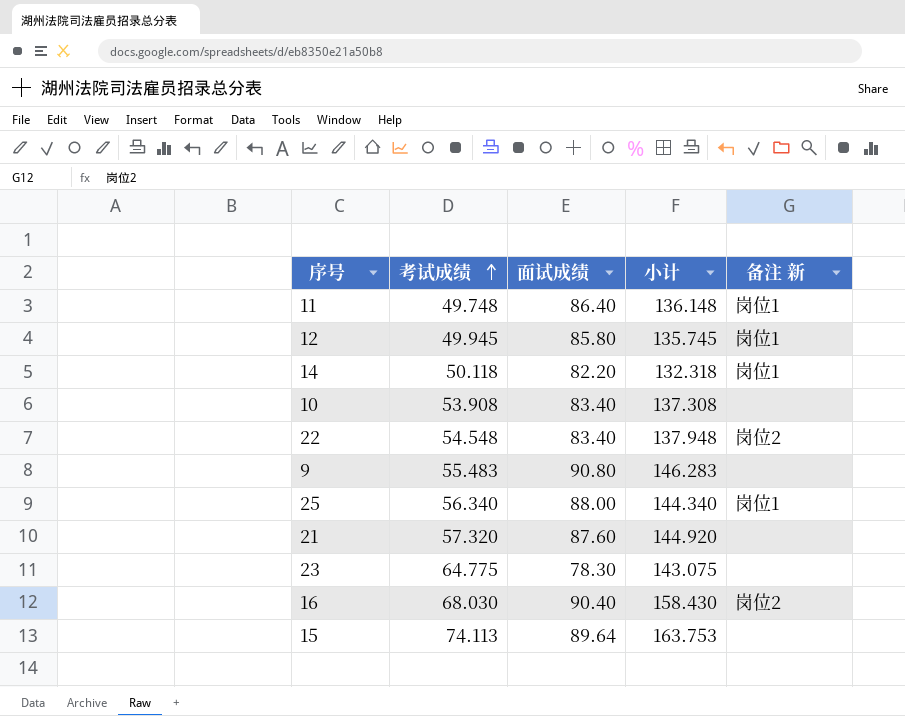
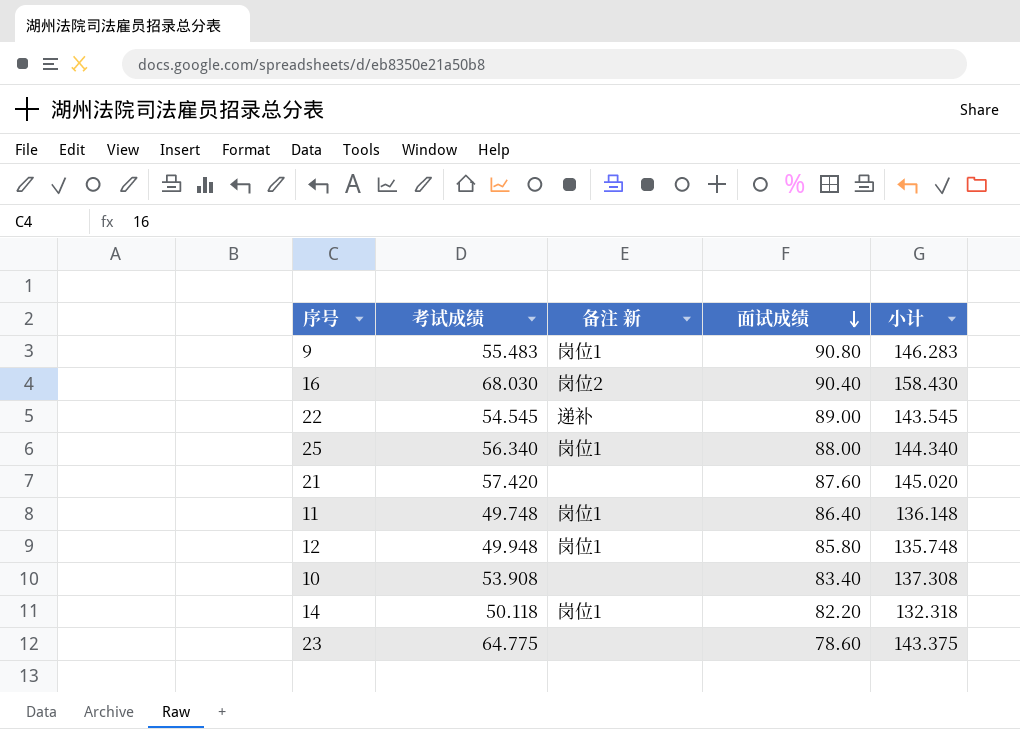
row order: 考试成绩 ascending -> 面试成绩 descending
column 备注 新 | position: 5 -> 3
row 15: 74.113 | 89.64 | 163.753 | none -> none
9 | 备注 新: none -> 岗位1
22 | 考试成绩: 54.548 -> 54.545
22 | 备注 新: 岗位2 -> 递补
22 | 面试成绩: 83.40 -> 89.00
22 | 小计: 137.948 -> 143.545
21 | 考试成绩: 57.320 -> 57.420
21 | 小计: 144.920 -> 145.020
12 | 考试成绩: 49.945 -> 49.948
12 | 小计: 135.745 -> 135.748
23 | 面试成绩: 78.30 -> 78.60
23 | 小计: 143.075 -> 143.375

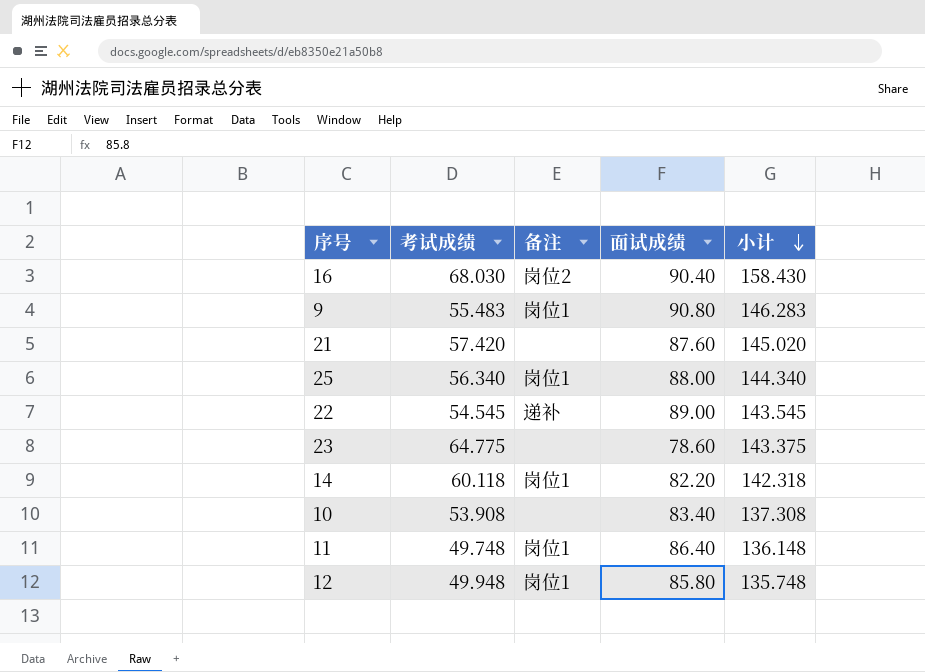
row order: 面试成绩 descending -> 小计 descending
column name: 备注 新 -> 备注
14 | 考试成绩: 50.118 -> 60.118
14 | 小计: 132.318 -> 142.318

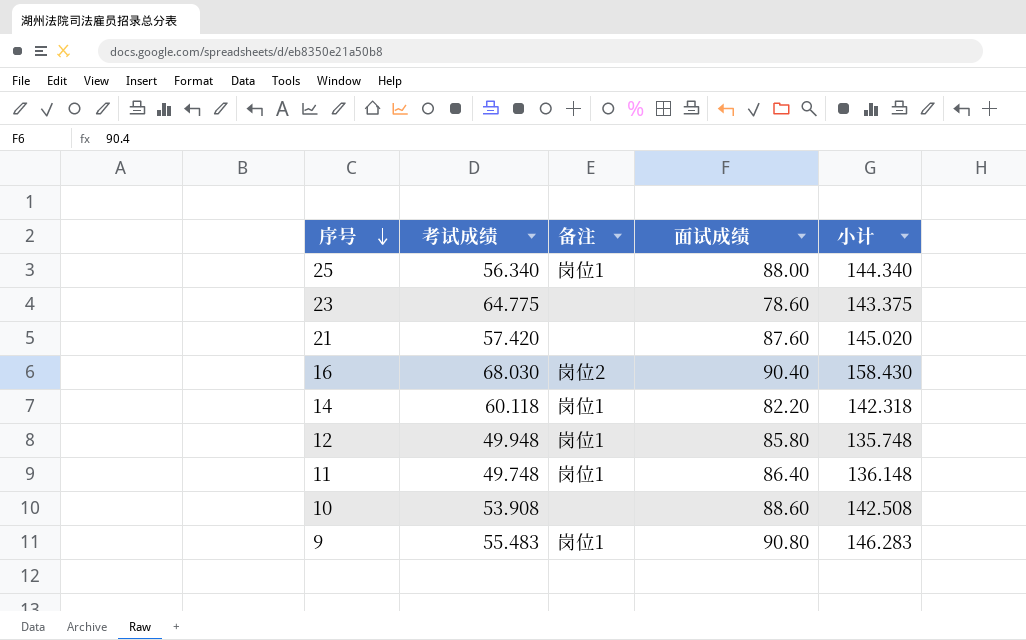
row order: 小计 descending -> 序号 descending
row 22: 54.545 | 递补 | 89.00 | 143.545 -> none
10 | 面试成绩: 83.40 -> 88.60
10 | 小计: 137.308 -> 142.508

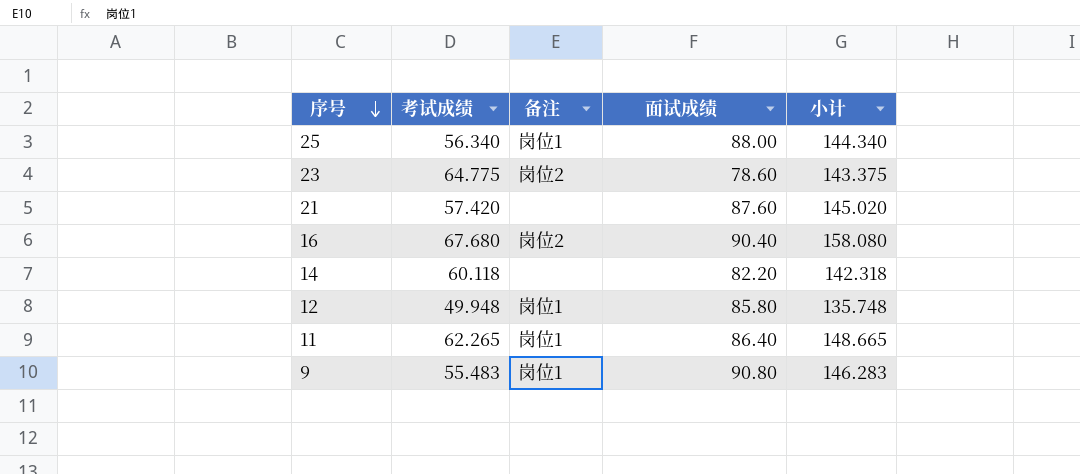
row 10: 53.908 | none | 88.60 | 142.508 -> none
23 | 备注: none -> 岗位2
16 | 考试成绩: 68.030 -> 67.680
16 | 小计: 158.430 -> 158.080
14 | 备注: 岗位1 -> none
11 | 考试成绩: 49.748 -> 62.265
11 | 小计: 136.148 -> 148.665

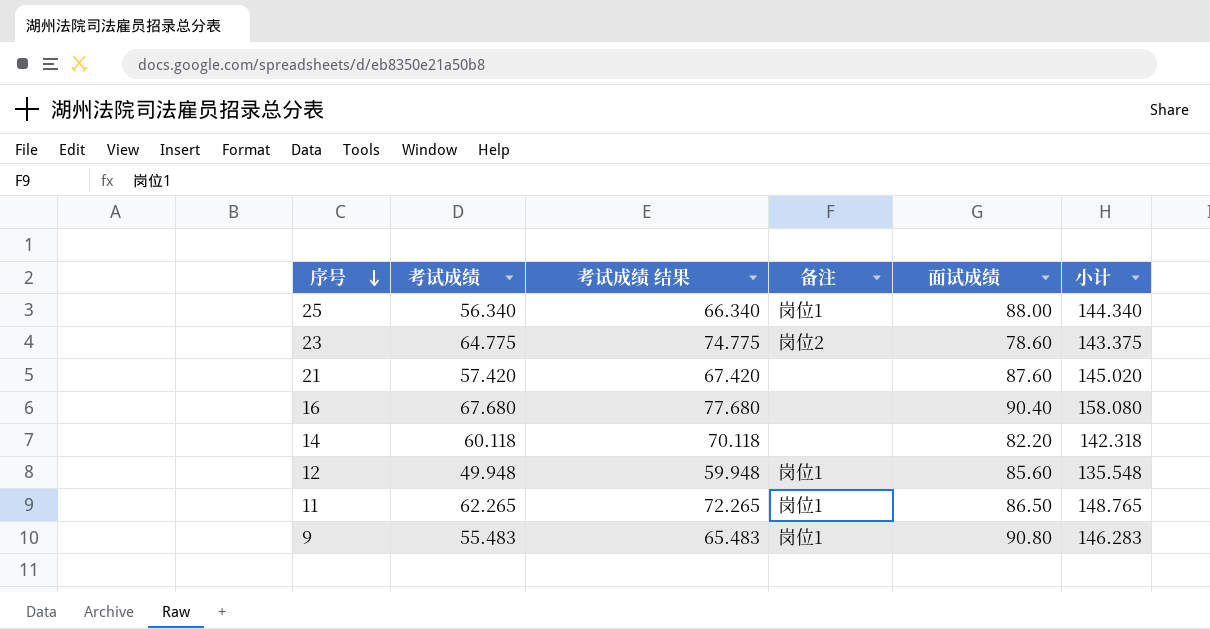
column 考试成绩 结果 | formula: none -> [考试成绩] + 10
16 | 备注: 岗位2 -> none
12 | 面试成绩: 85.80 -> 85.60
12 | 小计: 135.748 -> 135.548
11 | 面试成绩: 86.40 -> 86.50
11 | 小计: 148.665 -> 148.765

